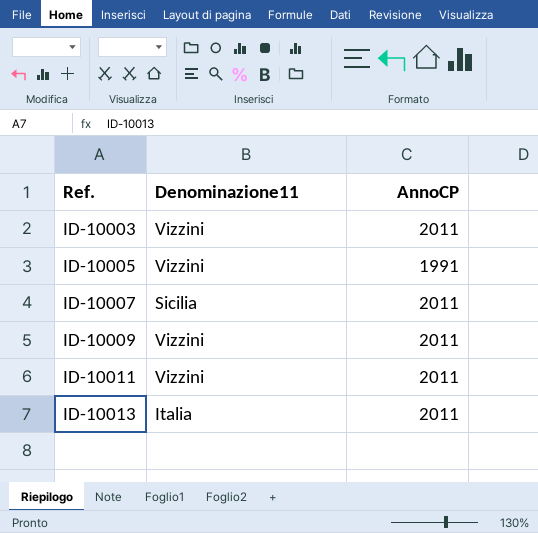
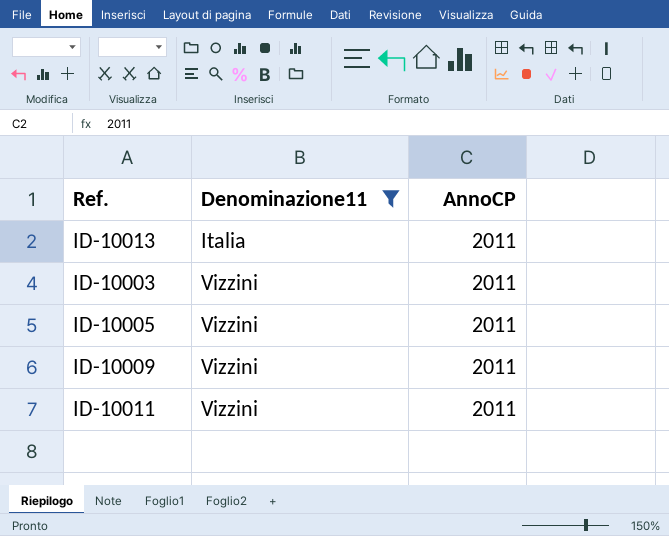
filter: none -> Denominazione11 != Sicilia
row order: Ref. ascending -> Denominazione11 ascending
ID-10005 | AnnoCP: 1991 -> 2011

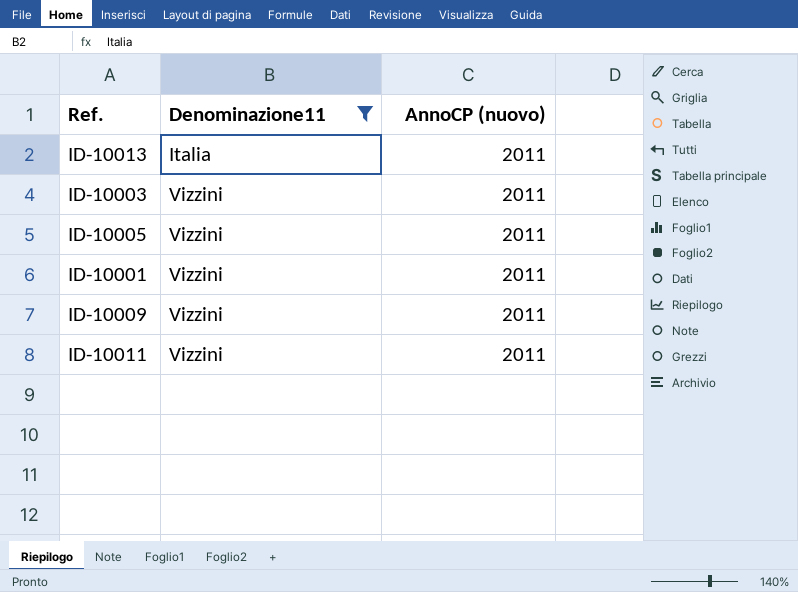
column name: AnnoCP -> AnnoCP (nuovo)
row ID-10001: none -> Vizzini | 2011

